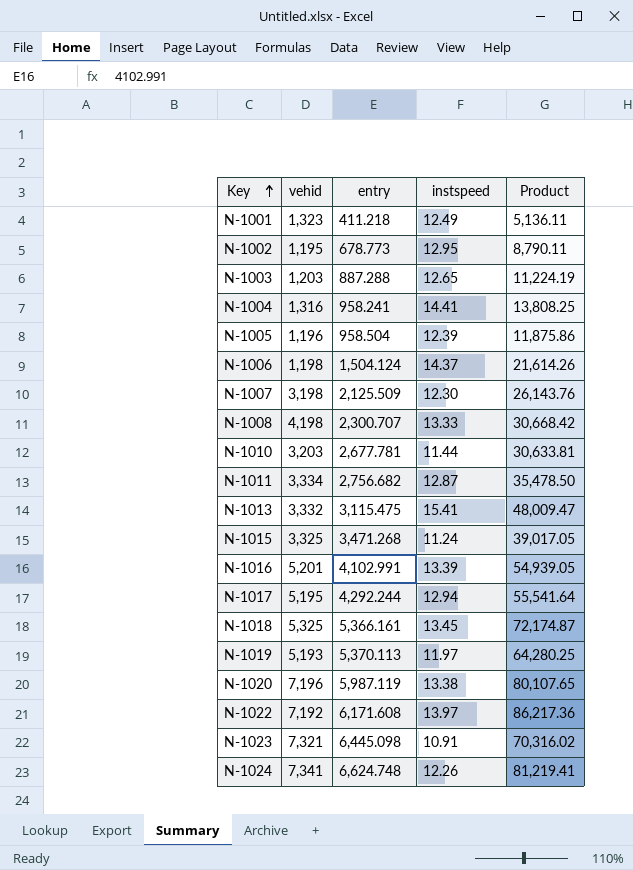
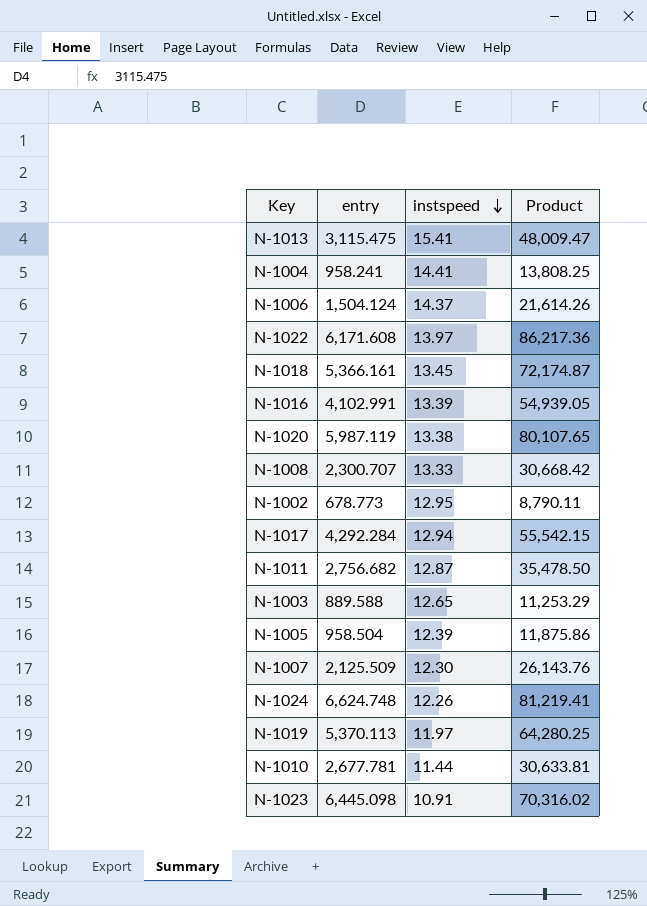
row order: Key ascending -> instspeed descending
column vehid | position: 2 -> none
row N-1001: 1,323 | 411.218 | 12.49 | 5,136.11 -> none
row N-1015: 3,325 | 3,471.268 | 11.24 | 39,017.05 -> none
N-1017 | entry: 4,292.244 -> 4,292.284
N-1017 | Product: 55,541.64 -> 55,542.15
N-1003 | entry: 887.288 -> 889.588
N-1003 | Product: 11,224.19 -> 11,253.29

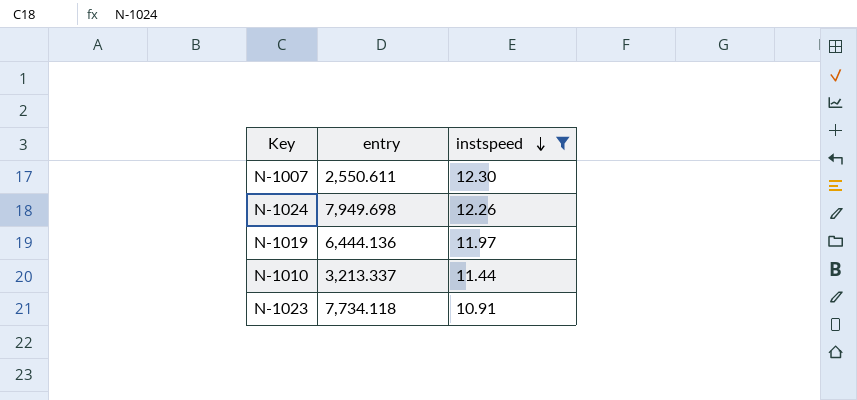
filter: none -> instspeed <= 12.30
column Product | formula: [entry] * [instspeed] -> none
N-1007 | entry: 2,125.509 -> 2,550.611
N-1024 | entry: 6,624.748 -> 7,949.698
N-1019 | entry: 5,370.113 -> 6,444.136
N-1010 | entry: 2,677.781 -> 3,213.337
N-1023 | entry: 6,445.098 -> 7,734.118

